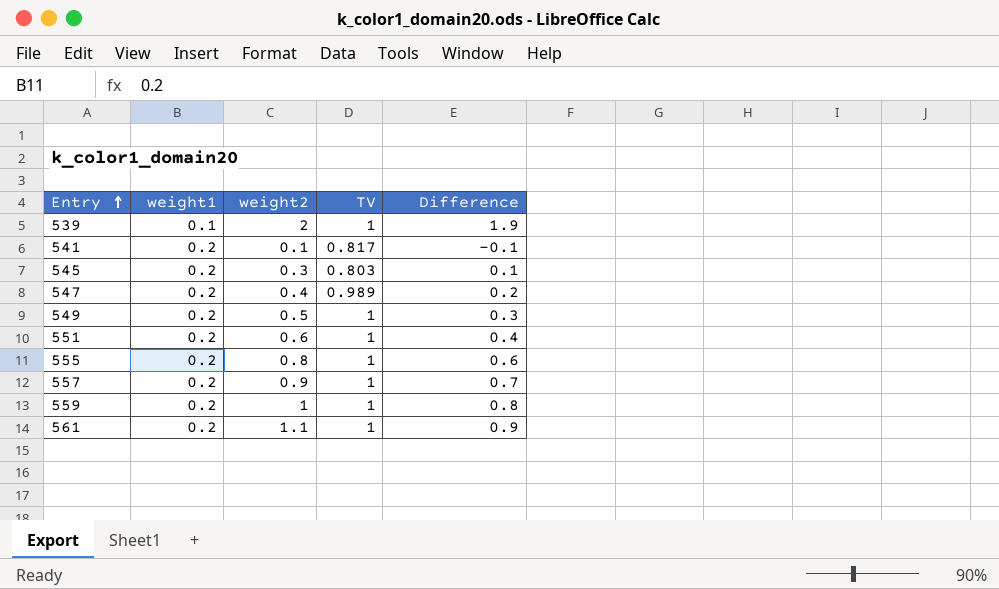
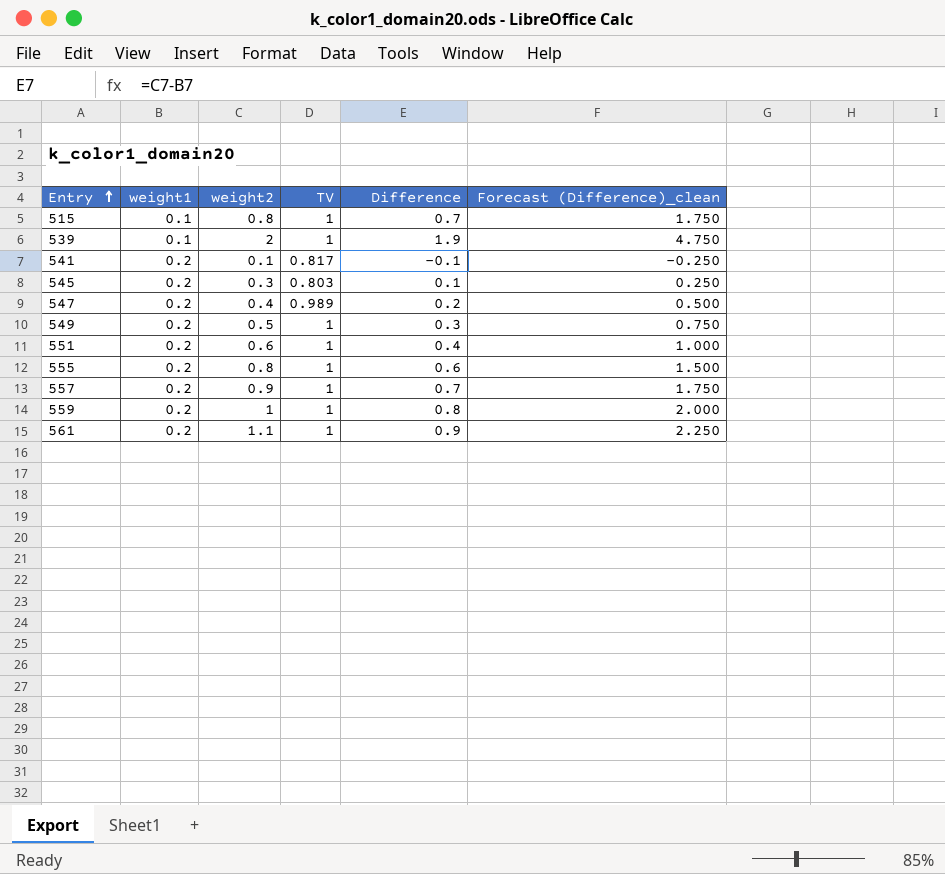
column Forecast (Difference)_clean | formula: none -> [Difference] * 2.5
row 515: none -> 0.1 | 0.8 | 1 | 0.7 | 1.750

